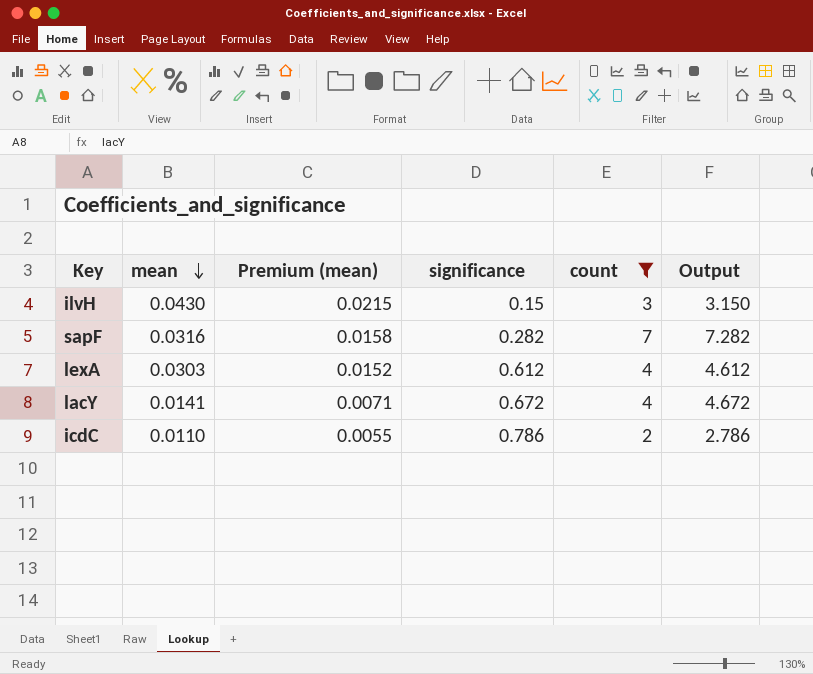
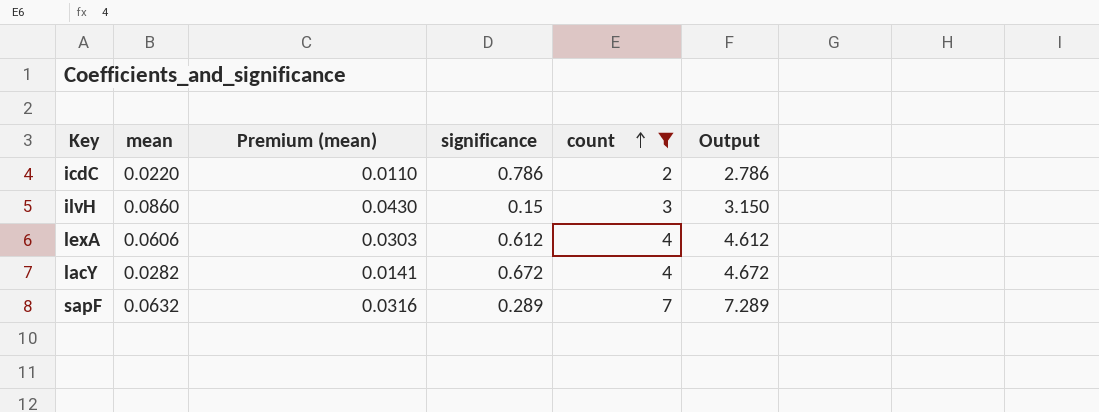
row order: mean descending -> count ascending
icdC | mean: 0.0110 -> 0.0220
icdC | Premium (mean): 0.0055 -> 0.0110
ilvH | mean: 0.0430 -> 0.0860
ilvH | Premium (mean): 0.0215 -> 0.0430
lexA | mean: 0.0303 -> 0.0606
lexA | Premium (mean): 0.0152 -> 0.0303
lacY | mean: 0.0141 -> 0.0282
lacY | Premium (mean): 0.0071 -> 0.0141
sapF | mean: 0.0316 -> 0.0632
sapF | Premium (mean): 0.0158 -> 0.0316
sapF | significance: 0.282 -> 0.289
sapF | Output: 7.282 -> 7.289

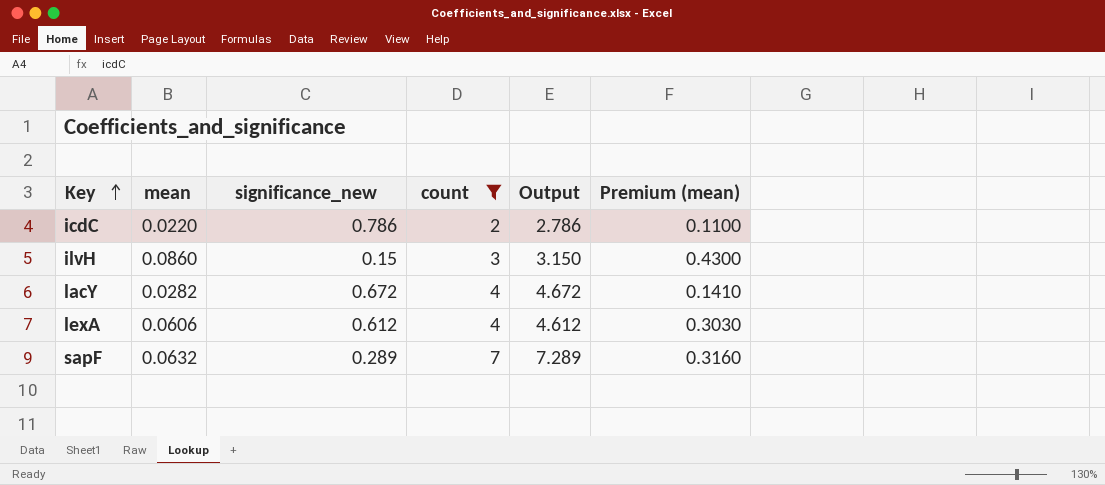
row order: count ascending -> Key ascending
column name: significance -> significance_new
column Premium (mean) | formula: [mean] * 0.5 -> [mean] * 5
column Premium (mean) | position: 3 -> 6

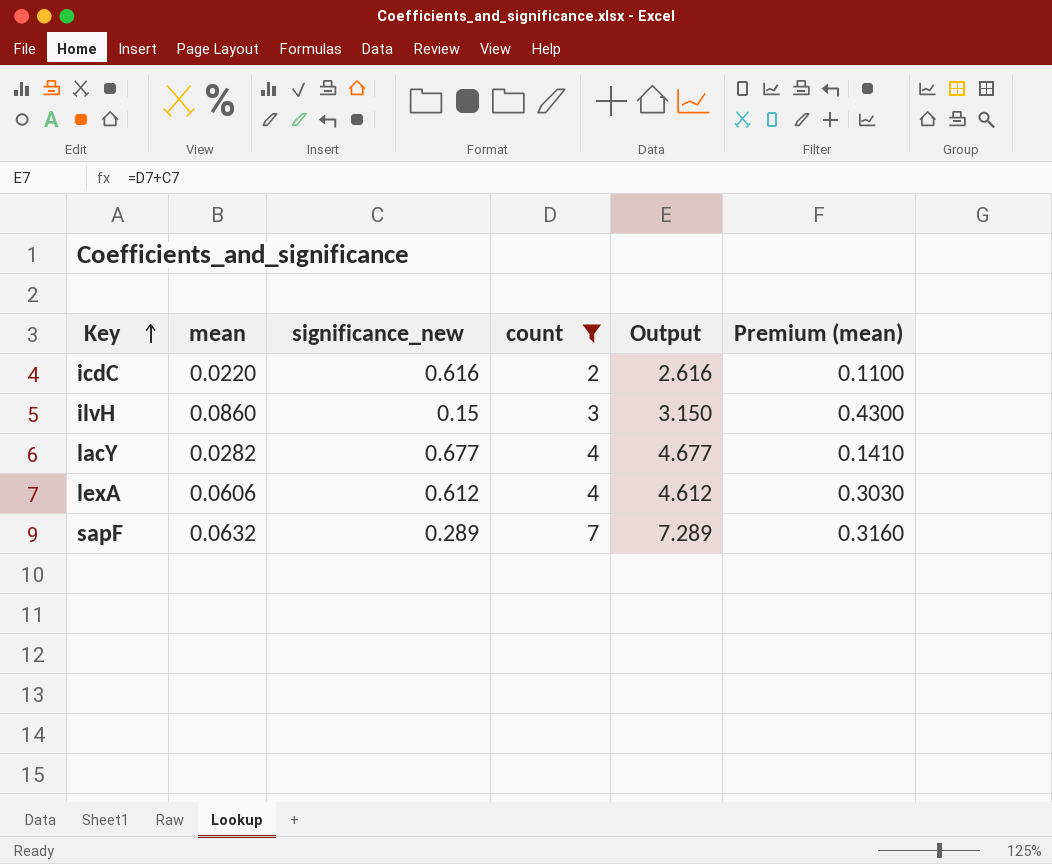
icdC | significance_new: 0.786 -> 0.616
icdC | Output: 2.786 -> 2.616
lacY | significance_new: 0.672 -> 0.677
lacY | Output: 4.672 -> 4.677

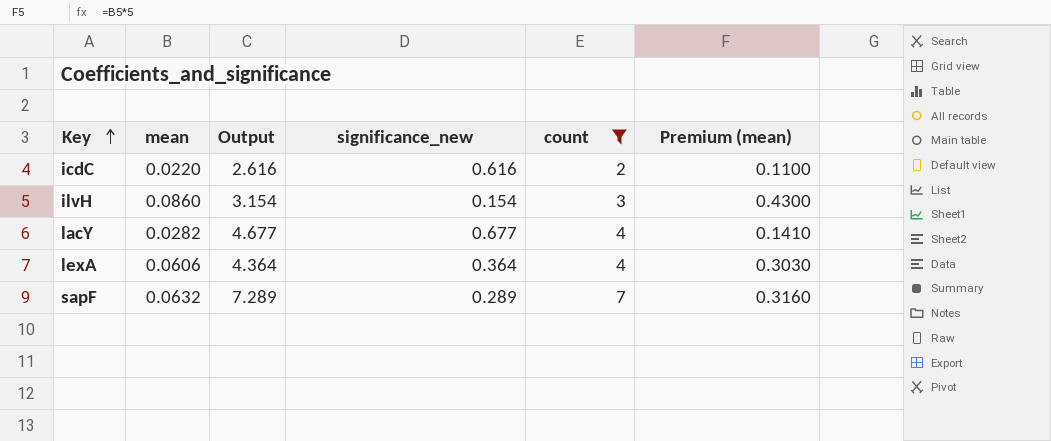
column Output | position: 5 -> 3
ilvH | Output: 3.150 -> 3.154
ilvH | significance_new: 0.15 -> 0.154
lexA | Output: 4.612 -> 4.364
lexA | significance_new: 0.612 -> 0.364

